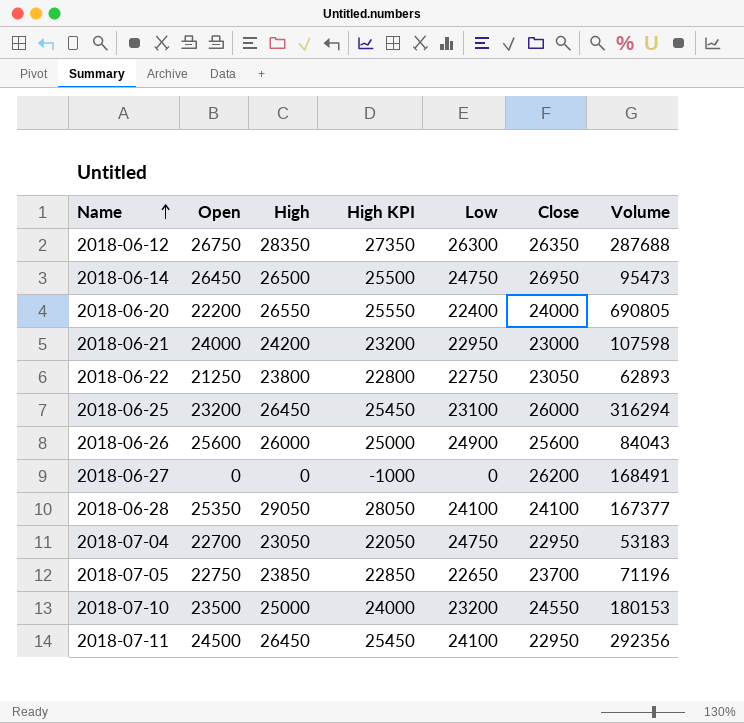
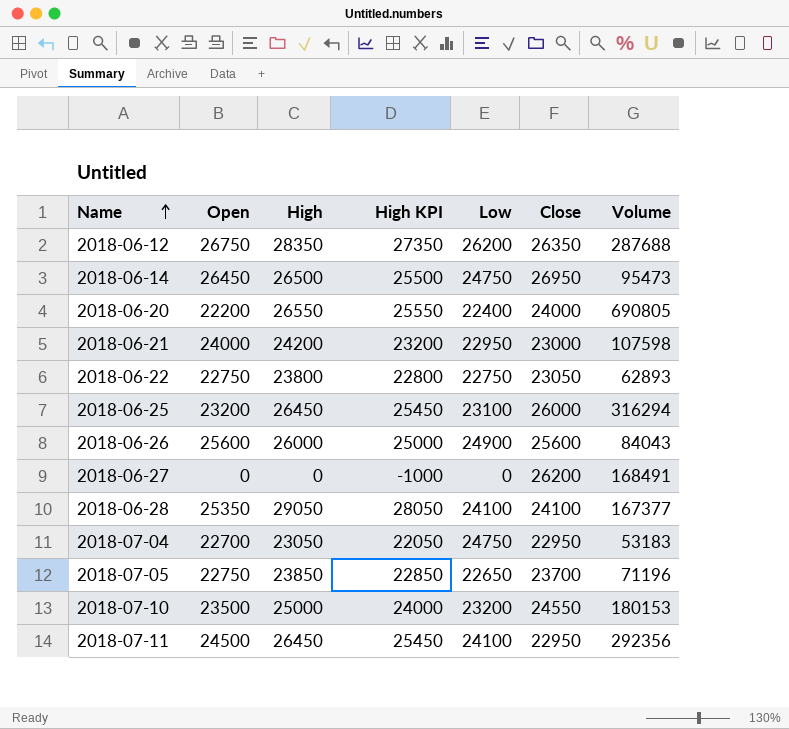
2018-06-12 | Low: 26300 -> 26200
2018-06-22 | Open: 21250 -> 22750

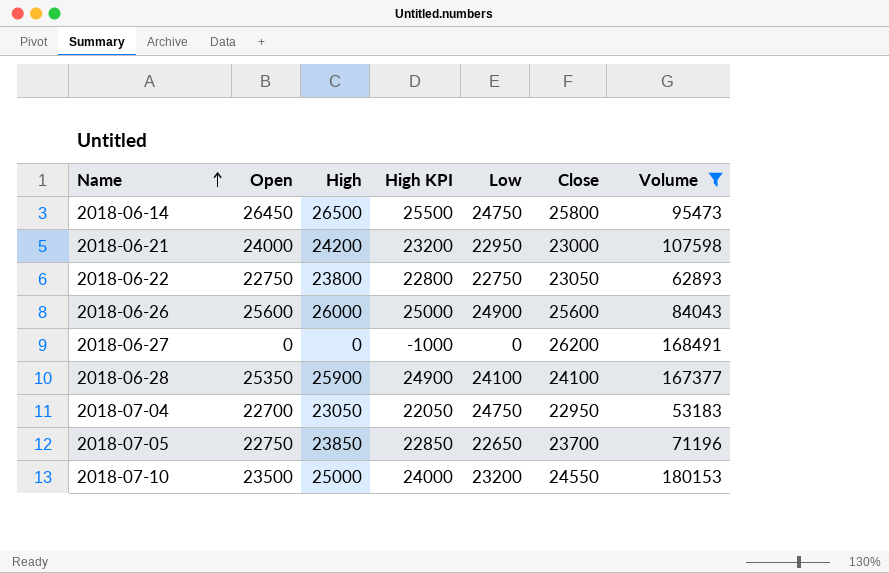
filter: none -> Volume <= 180153
2018-06-14 | Close: 26950 -> 25800
2018-06-28 | High: 29050 -> 25900
2018-06-28 | High KPI: 28050 -> 24900

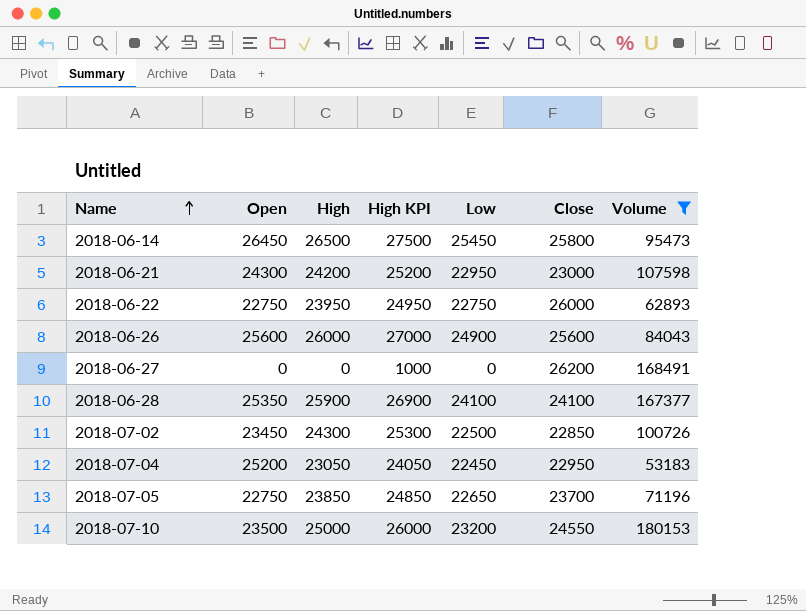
column High KPI | formula: [High] - 1000 -> [High] + 1000
2018-06-14 | Low: 24750 -> 25450
2018-06-21 | Open: 24000 -> 24300
2018-06-22 | High: 23800 -> 23950
2018-06-22 | Close: 23050 -> 26000
row 2018-07-02: none -> 23450 | 24300 | 25300 | 22500 | 22850 | 100726
2018-07-04 | Open: 22700 -> 25200
2018-07-04 | Low: 24750 -> 22450

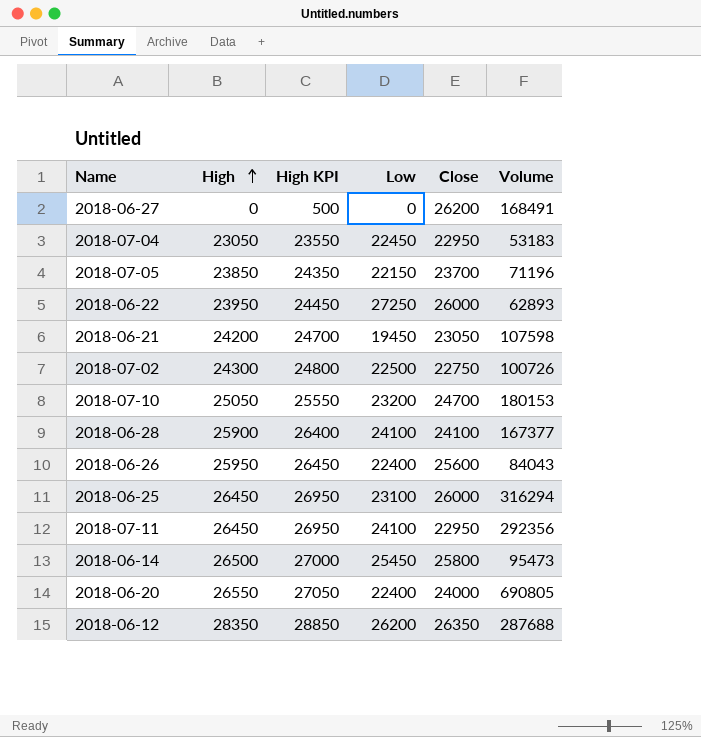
filter: Volume <= 180153 -> none
row order: Name ascending -> High ascending
column Open | position: 2 -> none
column High KPI | formula: [High] + 1000 -> [High] + 500
2018-07-05 | Low: 22650 -> 22150
2018-06-22 | Low: 22750 -> 27250
2018-06-21 | Low: 22950 -> 19450
2018-06-21 | Close: 23000 -> 23050
2018-07-02 | Close: 22850 -> 22750
2018-07-10 | High: 25000 -> 25050
2018-07-10 | Close: 24550 -> 24700
2018-06-26 | High: 26000 -> 25950
2018-06-26 | Low: 24900 -> 22400

